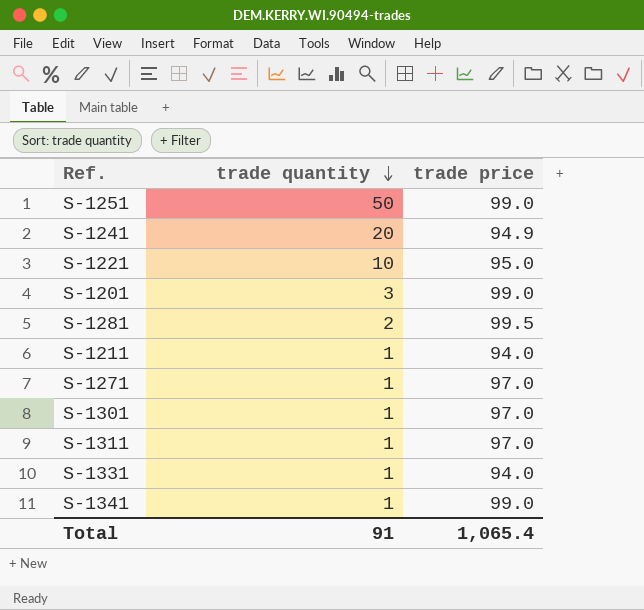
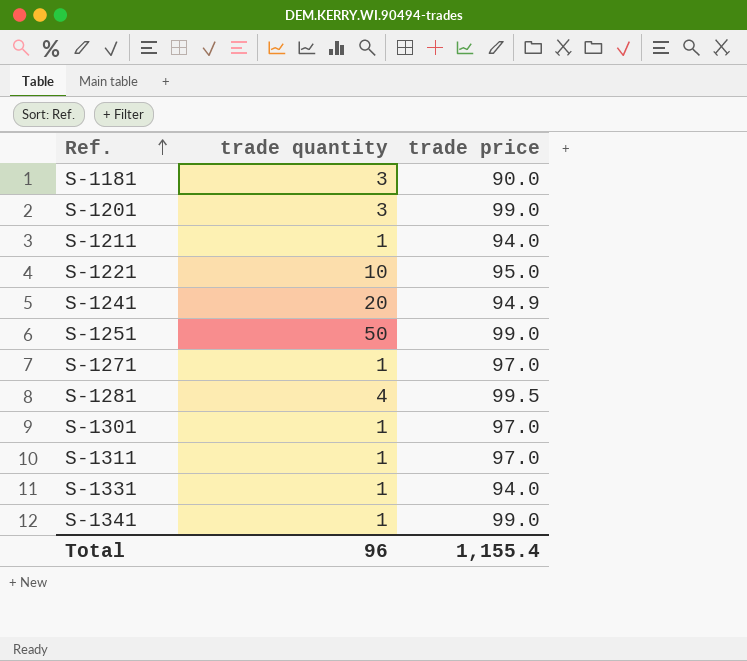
row order: trade quantity descending -> Ref. ascending
row S-1181: none -> 3 | 90.0
S-1281 | trade quantity: 2 -> 4
Total | trade quantity: 91 -> 96
Total | trade price: 1,065.4 -> 1,155.4

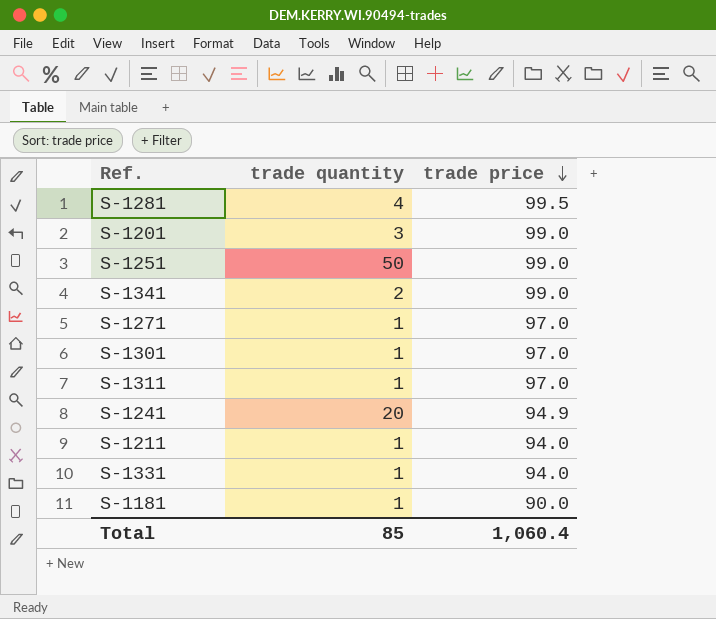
row order: Ref. ascending -> trade price descending
row S-1221: 10 | 95.0 -> none
S-1341 | trade quantity: 1 -> 2
S-1181 | trade quantity: 3 -> 1
Total | trade quantity: 96 -> 85
Total | trade price: 1,155.4 -> 1,060.4

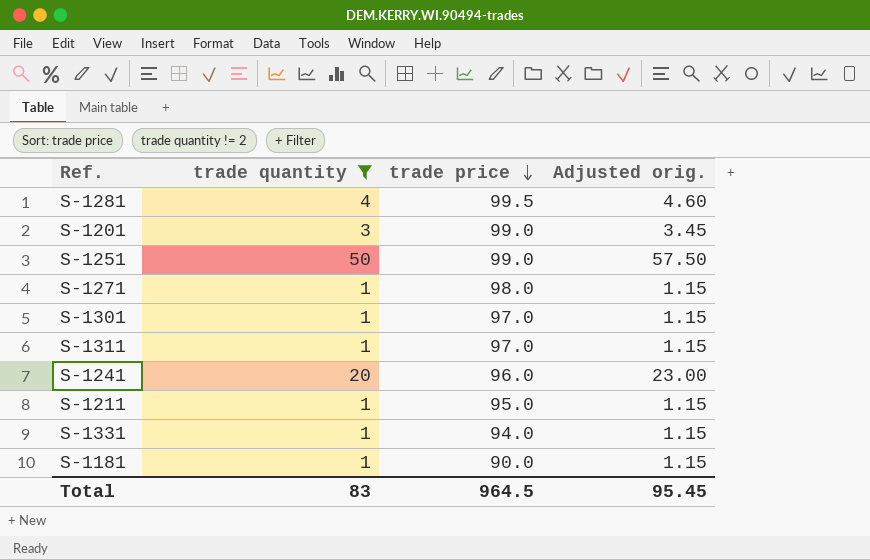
filter: none -> trade quantity != 2
column Adjusted orig. | formula: none -> [trade quantity] * 1.15
S-1271 | trade price: 97.0 -> 98.0
S-1241 | trade price: 94.9 -> 96.0
S-1211 | trade price: 94.0 -> 95.0
Total | trade quantity: 85 -> 83
Total | trade price: 1,060.4 -> 964.5

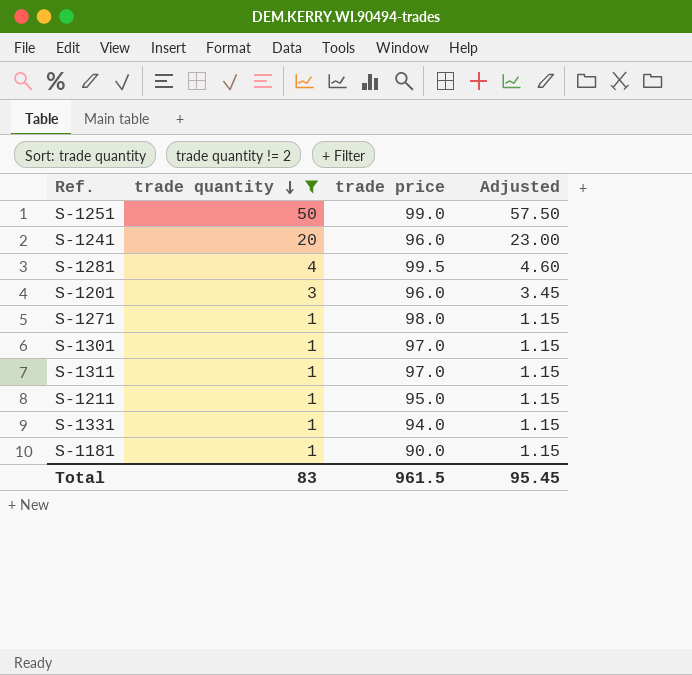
row order: trade price descending -> trade quantity descending
column name: Adjusted orig. -> Adjusted
S-1201 | trade price: 99.0 -> 96.0
Total | trade price: 964.5 -> 961.5

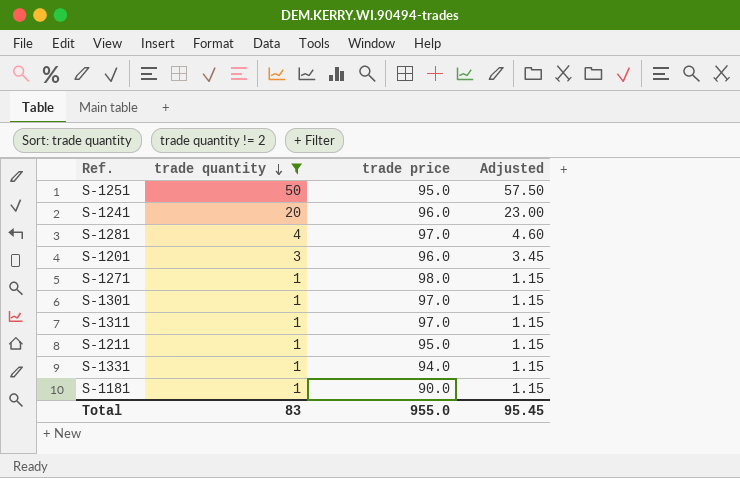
S-1251 | trade price: 99.0 -> 95.0
S-1281 | trade price: 99.5 -> 97.0
Total | trade price: 961.5 -> 955.0

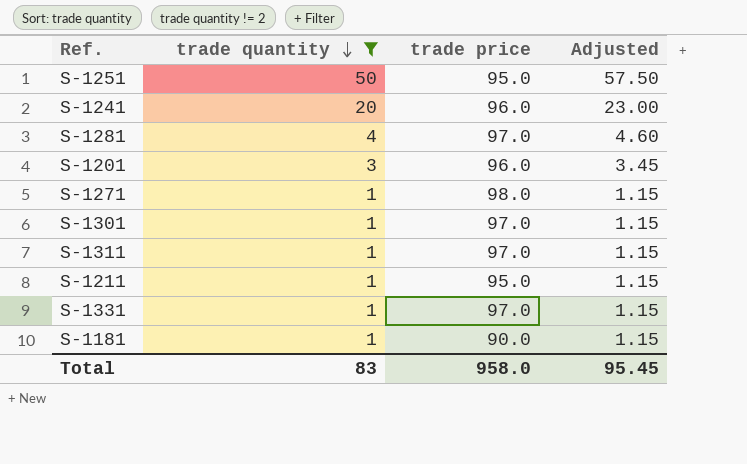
S-1331 | trade price: 94.0 -> 97.0
Total | trade price: 955.0 -> 958.0

